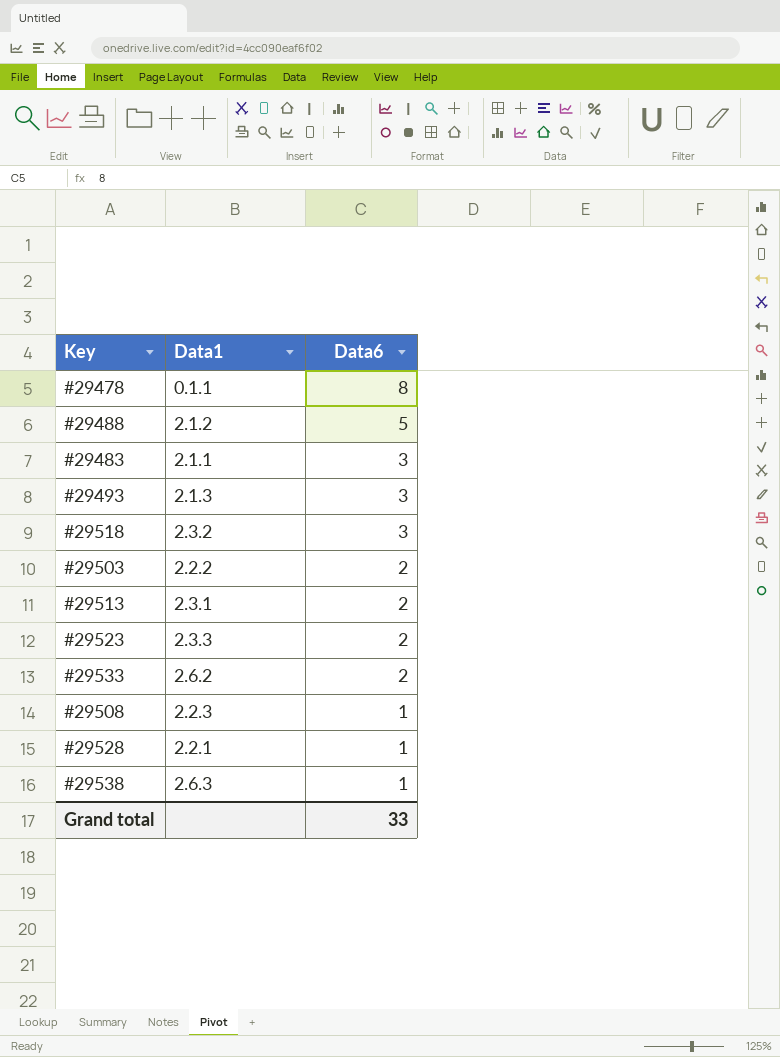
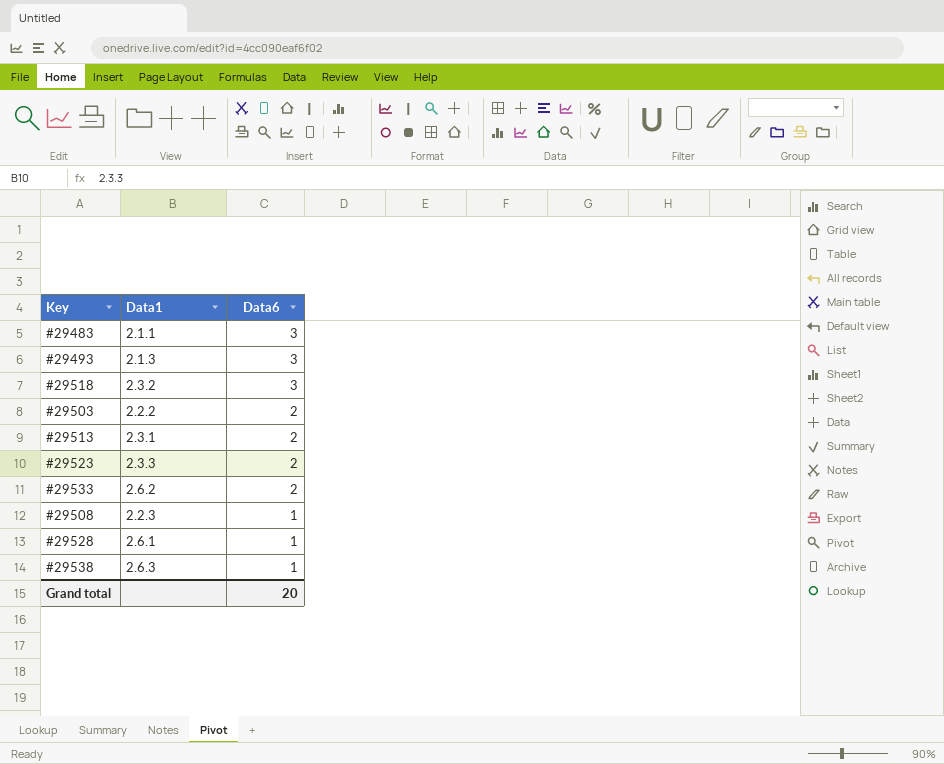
row #29478: 0.1.1 | 8 -> none
row #29488: 2.1.2 | 5 -> none
#29528 | Data1: 2.2.1 -> 2.6.1
Grand total | Data6: 33 -> 20

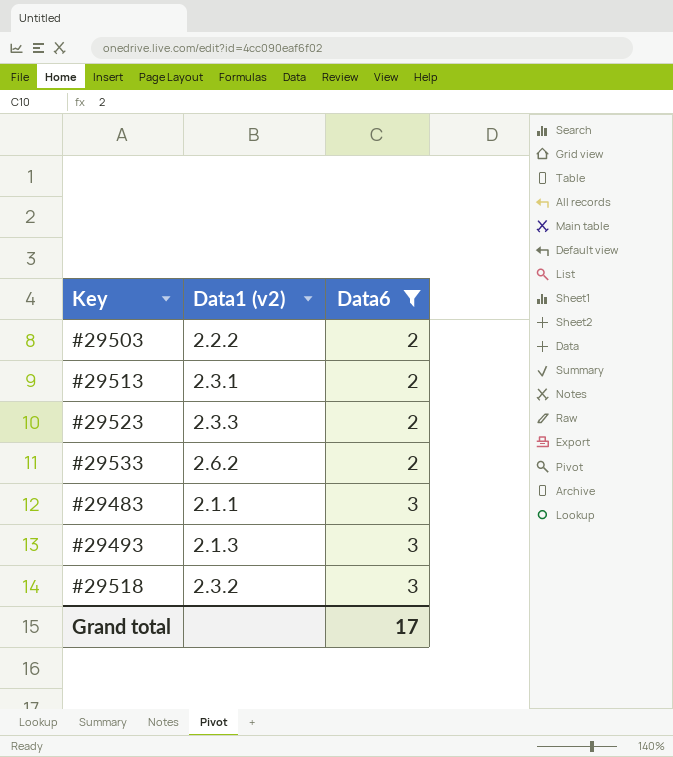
filter: none -> Data6 != 1
row order: Data6 descending -> Data6 ascending
column name: Data1 -> Data1 (v2)
Grand total | Data6: 20 -> 17

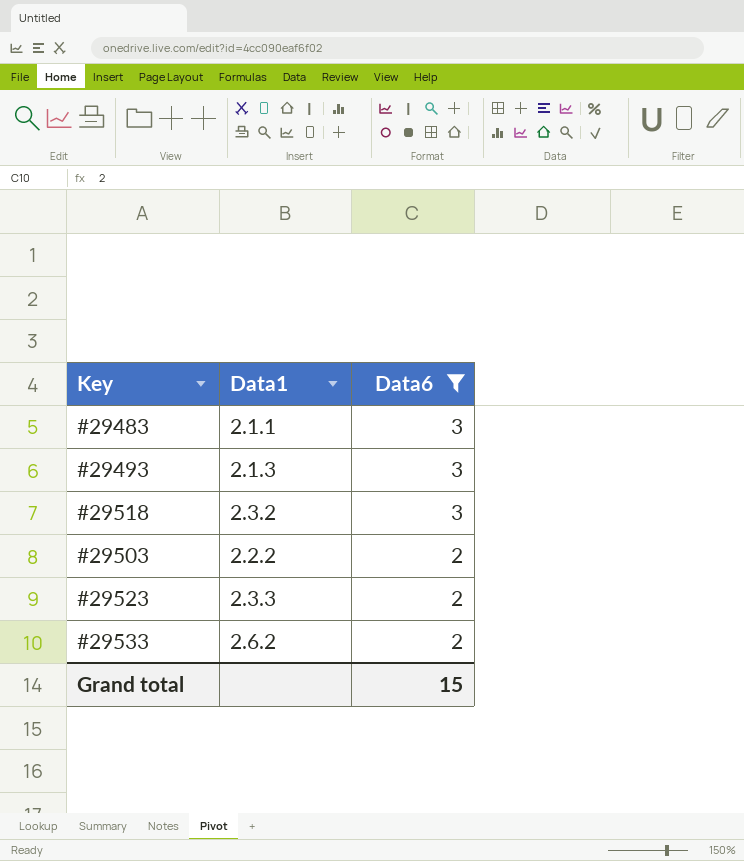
row order: Data6 ascending -> Data6 descending
column name: Data1 (v2) -> Data1
row #29513: 2.3.1 | 2 -> none
Grand total | Data6: 17 -> 15

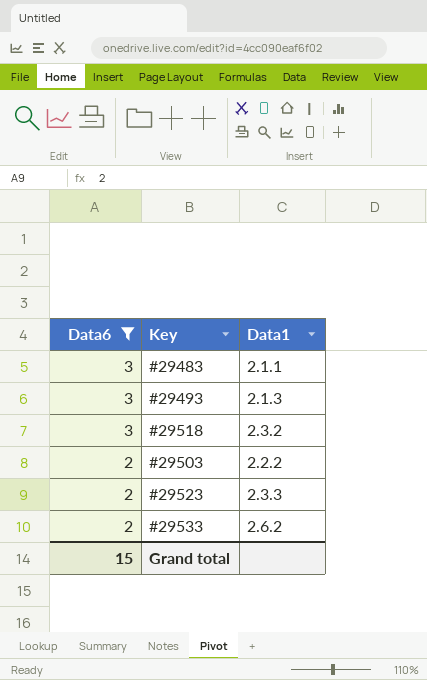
column Data6 | position: 3 -> 1

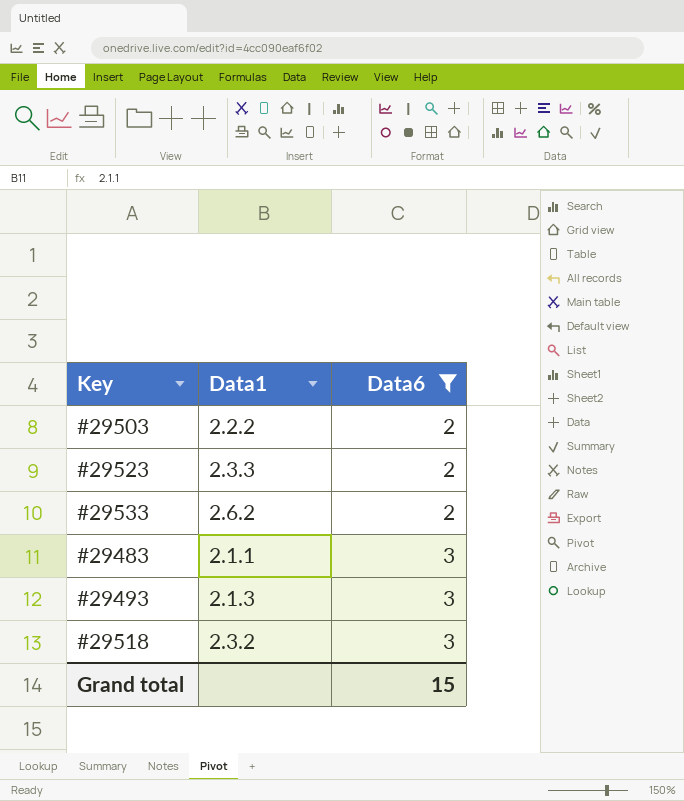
row order: Data6 descending -> Data6 ascending
column Data6 | position: 1 -> 3

